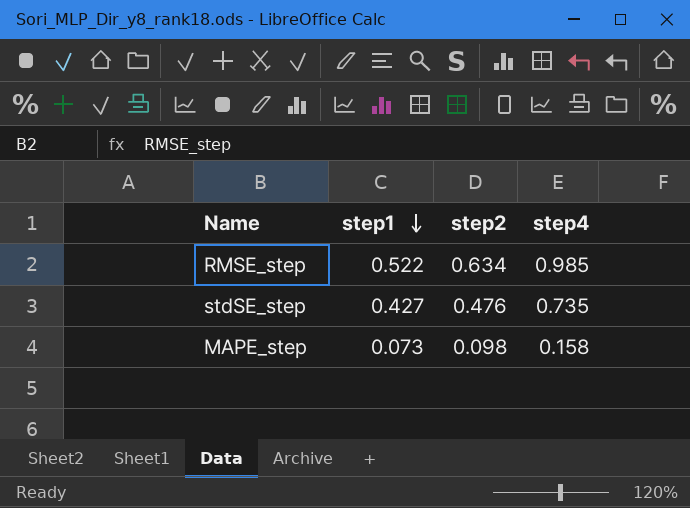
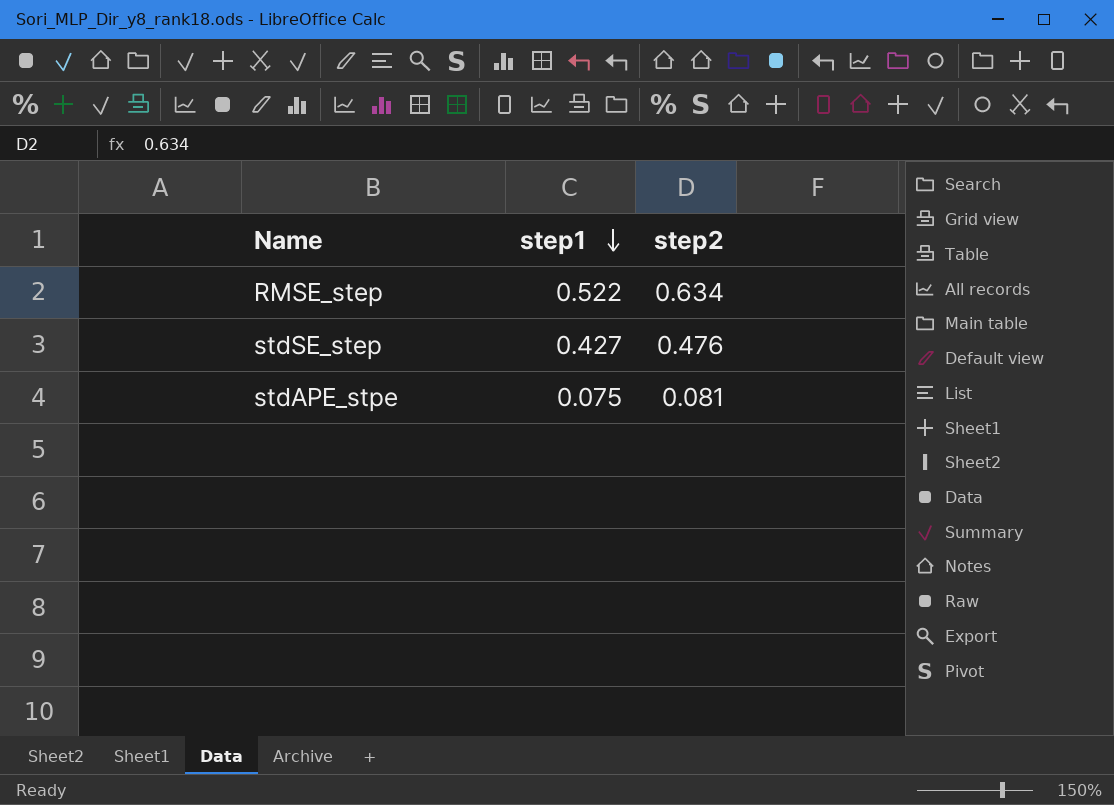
column step4 | position: 4 -> none
row MAPE_step: 0.073 | 0.098 | 0.158 -> none
row stdAPE_stpe: none -> 0.075 | 0.081

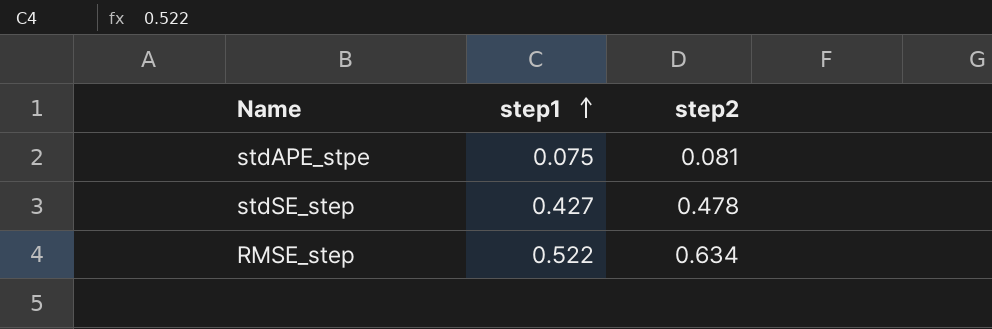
row order: step1 descending -> step1 ascending
stdSE_step | step2: 0.476 -> 0.478

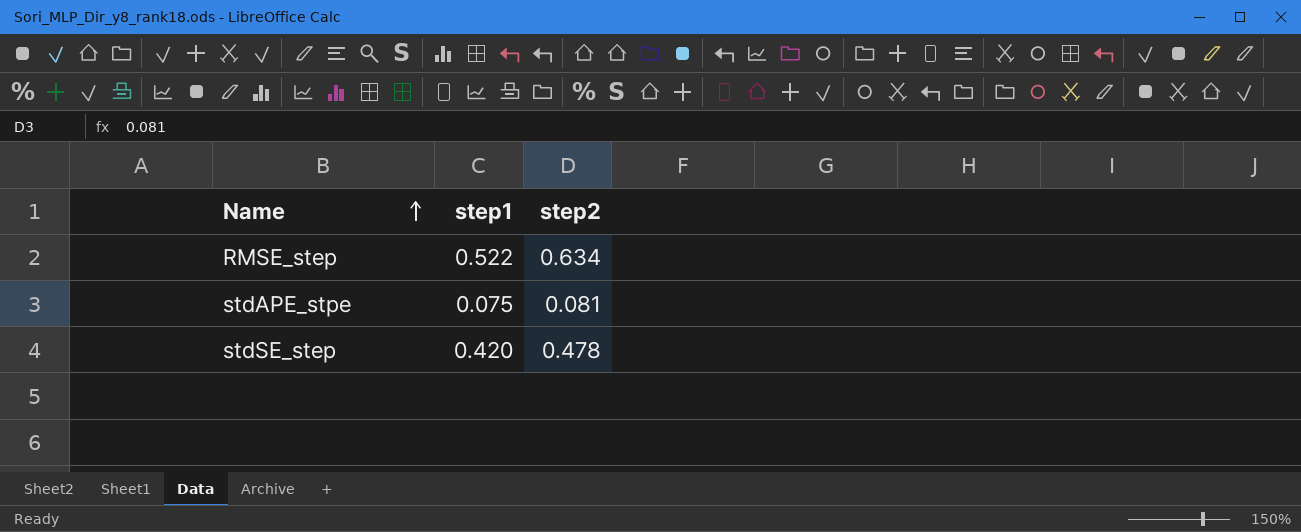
row order: step1 ascending -> Name ascending
stdSE_step | step1: 0.427 -> 0.420

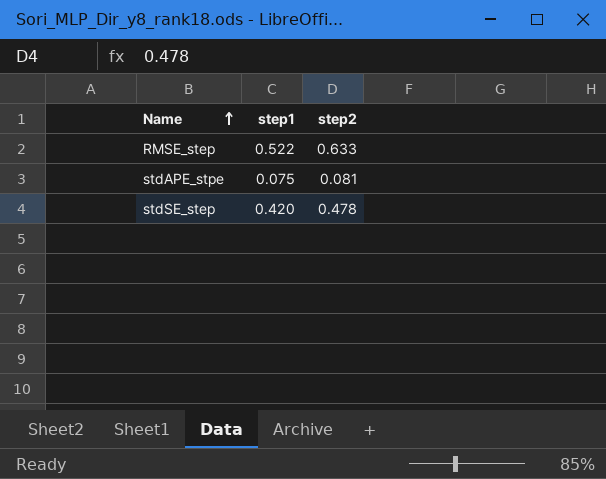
RMSE_step | step2: 0.634 -> 0.633

